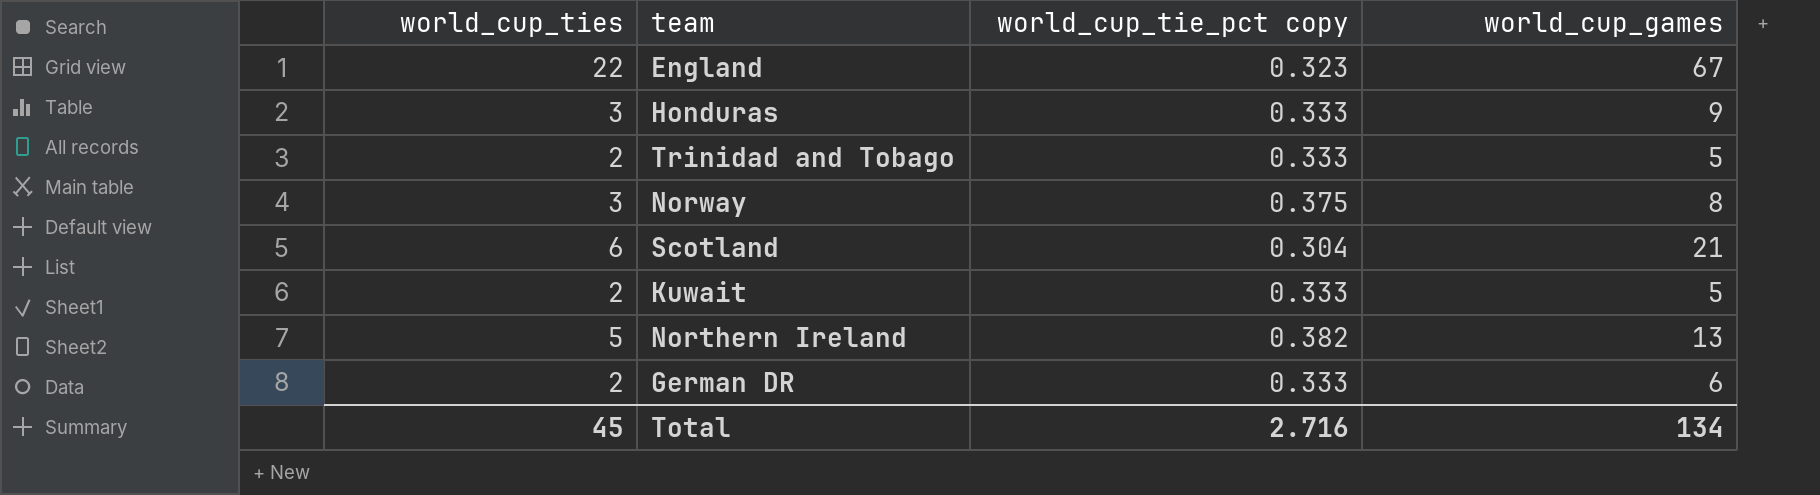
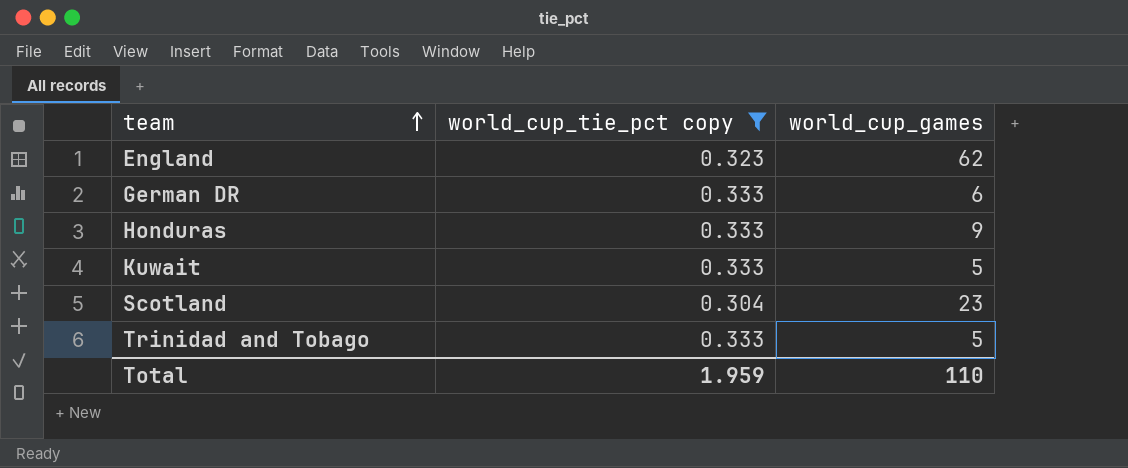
filter: none -> world_cup_tie_pct copy <= 0.333
row order: none -> team ascending
column world_cup_ties | formula: [world_cup_tie_pct copy] * [world_cup_games] -> none
England | world_cup_games: 67 -> 62
Scotland | world_cup_games: 21 -> 23
Total | world_cup_tie_pct copy: 2.716 -> 1.959
Total | world_cup_games: 134 -> 110

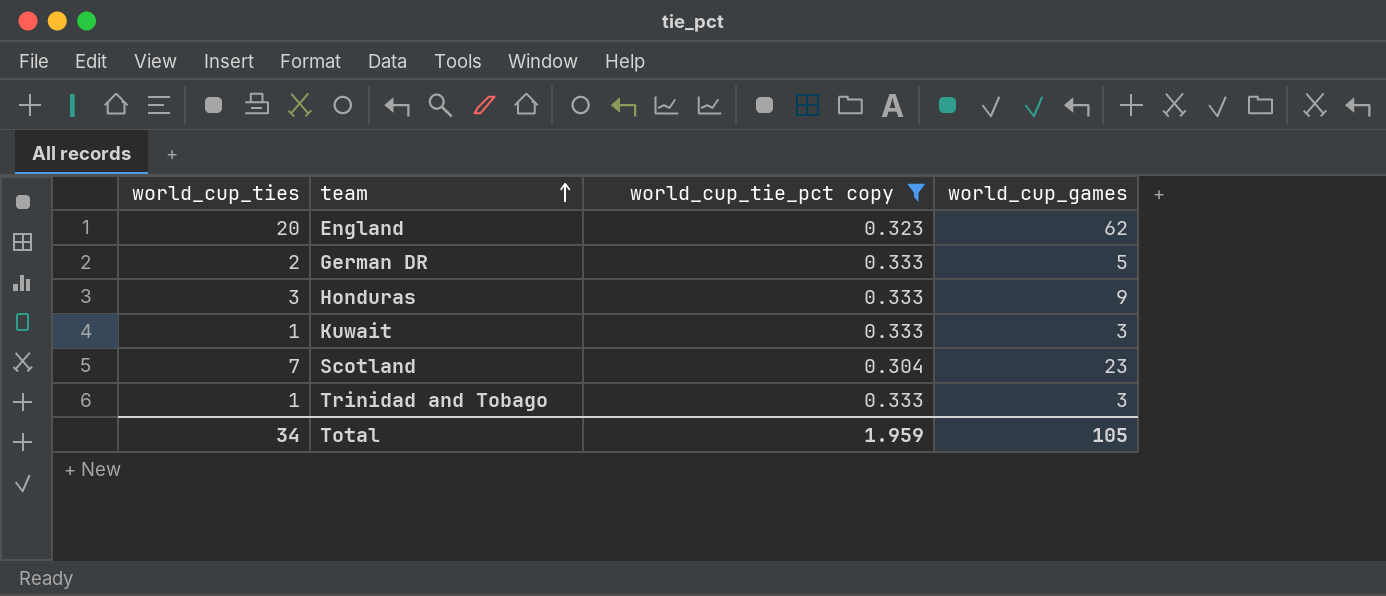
column world_cup_ties | formula: none -> [world_cup_tie_pct copy] * [world_cup_games]
German DR | world_cup_games: 6 -> 5
Kuwait | world_cup_games: 5 -> 3
Trinidad and Tobago | world_cup_games: 5 -> 3
Total | world_cup_games: 110 -> 105

